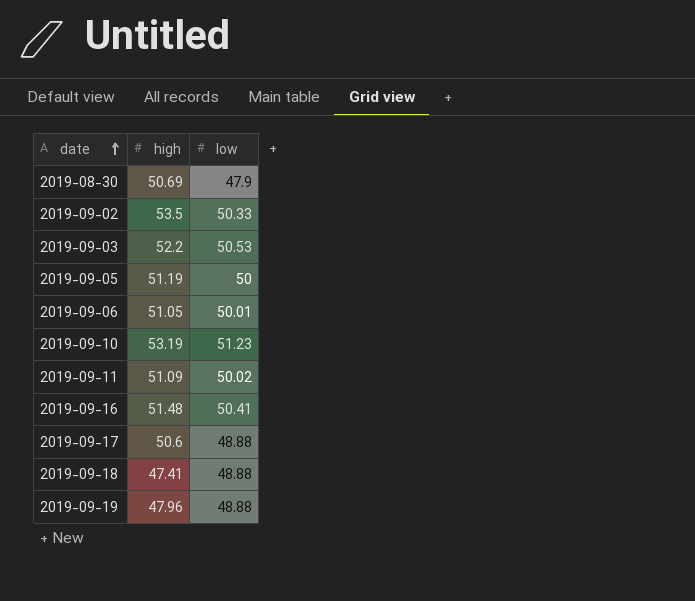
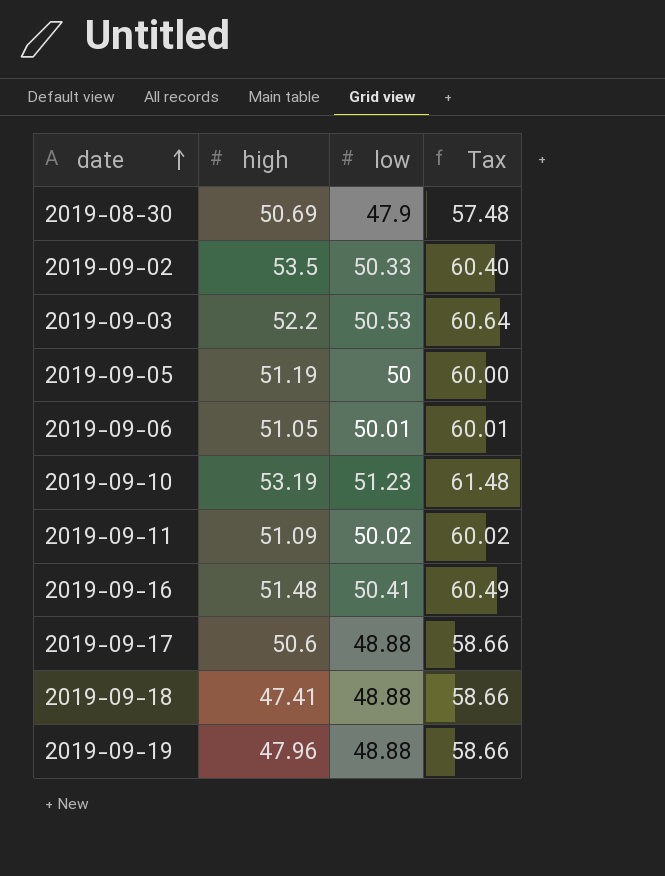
column Tax | formula: none -> [low] * 1.2

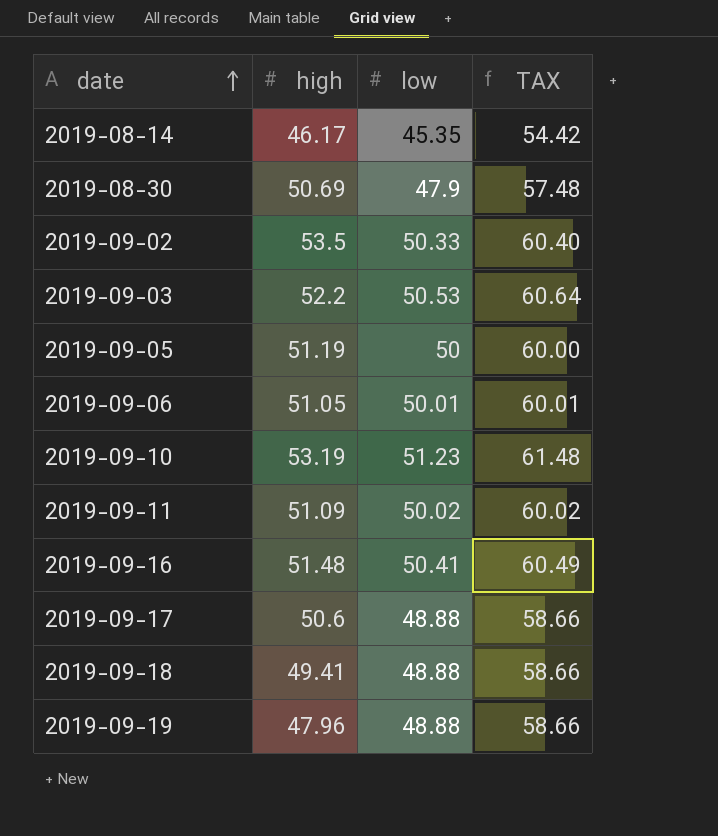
column name: Tax -> TAX
row 2019-08-14: none -> 46.17 | 45.35 | 54.42
2019-09-18 | high: 47.41 -> 49.41

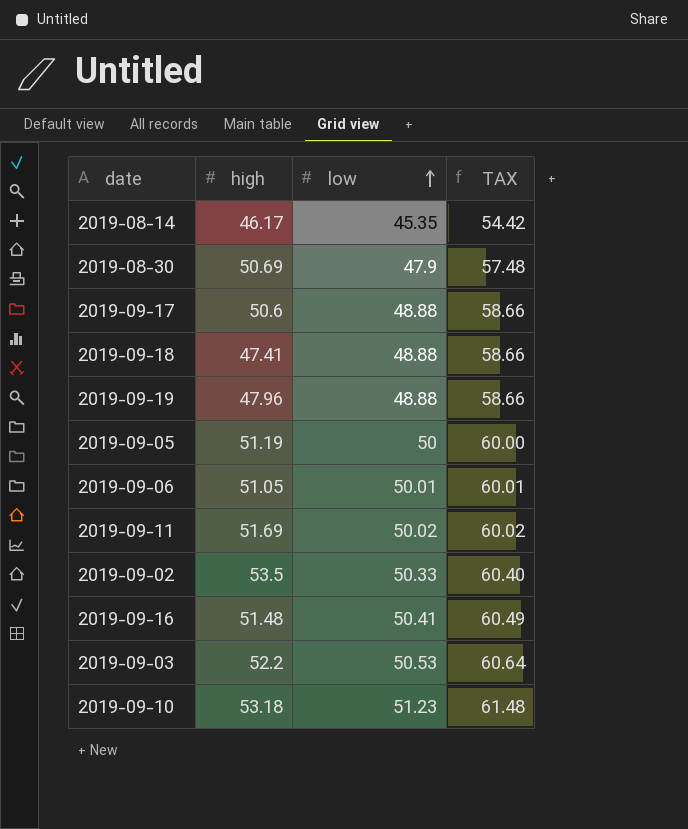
row order: date ascending -> low ascending
2019-09-18 | high: 49.41 -> 47.41
2019-09-11 | high: 51.09 -> 51.69
2019-09-10 | high: 53.19 -> 53.18

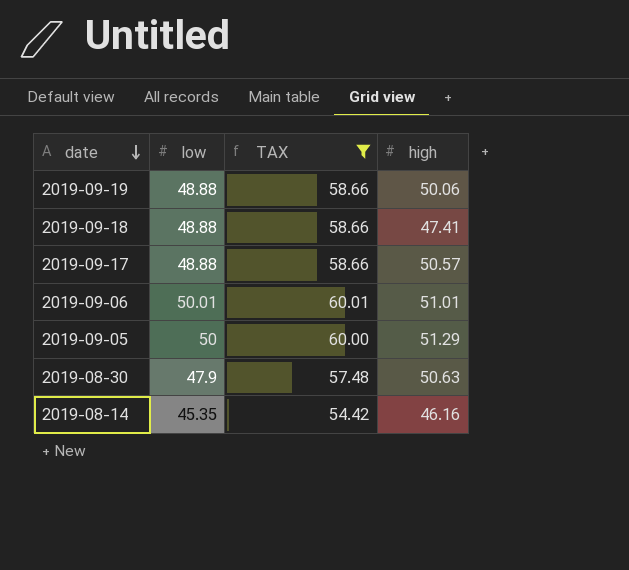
filter: none -> TAX <= 60.01
row order: low ascending -> date descending
column high | position: 2 -> 4
2019-09-19 | high: 47.96 -> 50.06
2019-09-17 | high: 50.6 -> 50.57
2019-09-06 | high: 51.05 -> 51.01
2019-09-05 | high: 51.19 -> 51.29
2019-08-30 | high: 50.69 -> 50.63
2019-08-14 | high: 46.17 -> 46.16

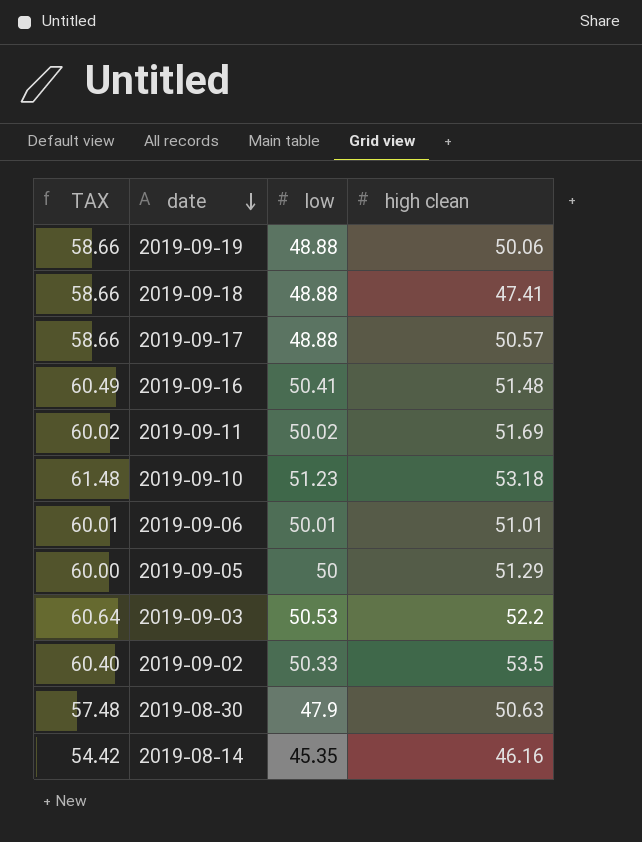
filter: TAX <= 60.01 -> none
column TAX | position: 3 -> 1
column name: high -> high clean

